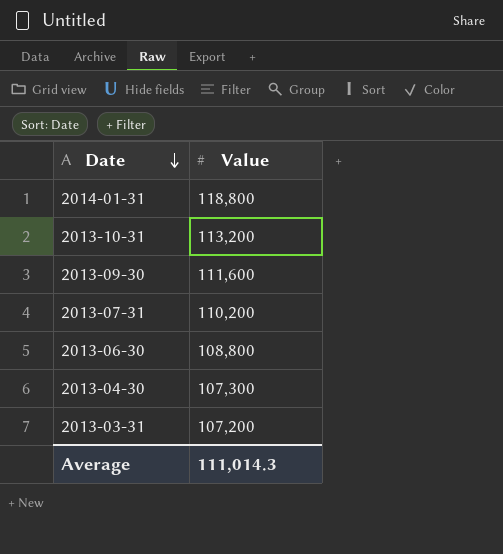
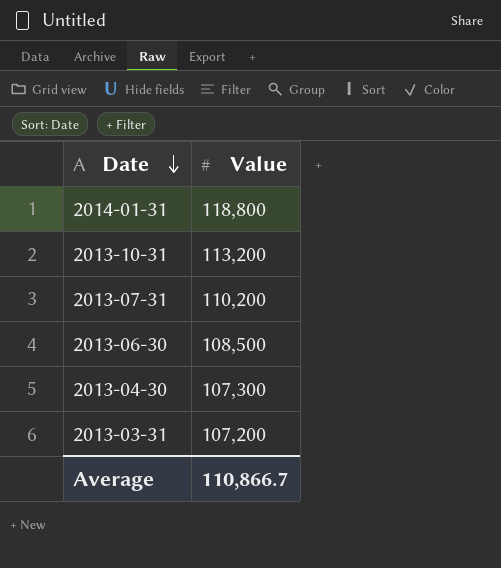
row 2013-09-30: 111,600 -> none
2013-06-30 | Value: 108,800 -> 108,500
Average | Value: 111,014.3 -> 110,866.7

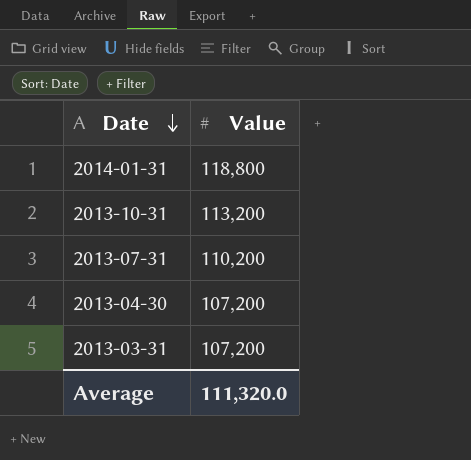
row 2013-06-30: 108,500 -> none
2013-04-30 | Value: 107,300 -> 107,200
Average | Value: 110,866.7 -> 111,320.0

